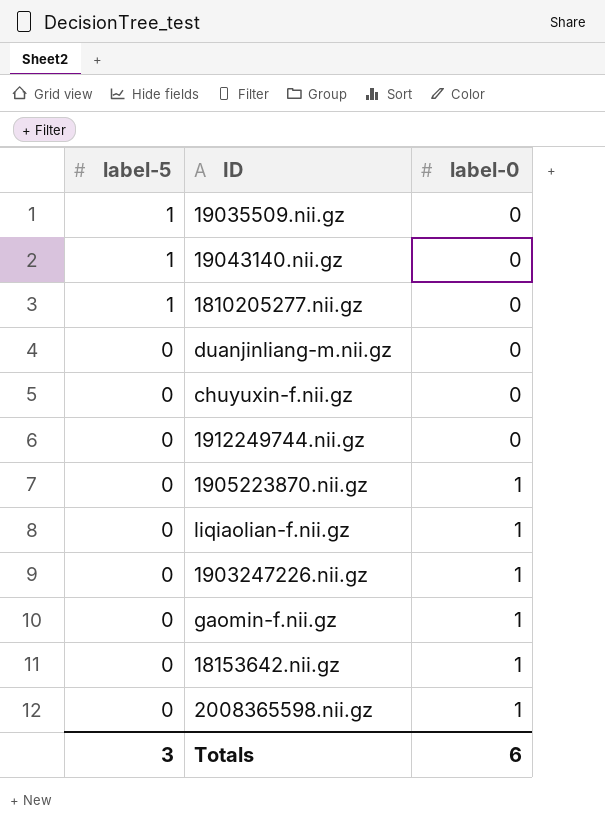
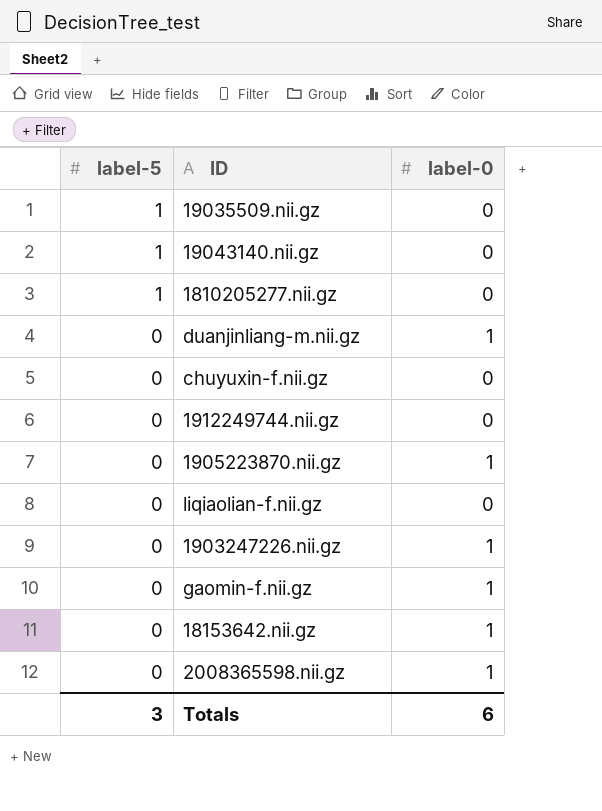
duanjinliang-m.nii.gz | label-0: 0 -> 1
liqiaolian-f.nii.gz | label-0: 1 -> 0

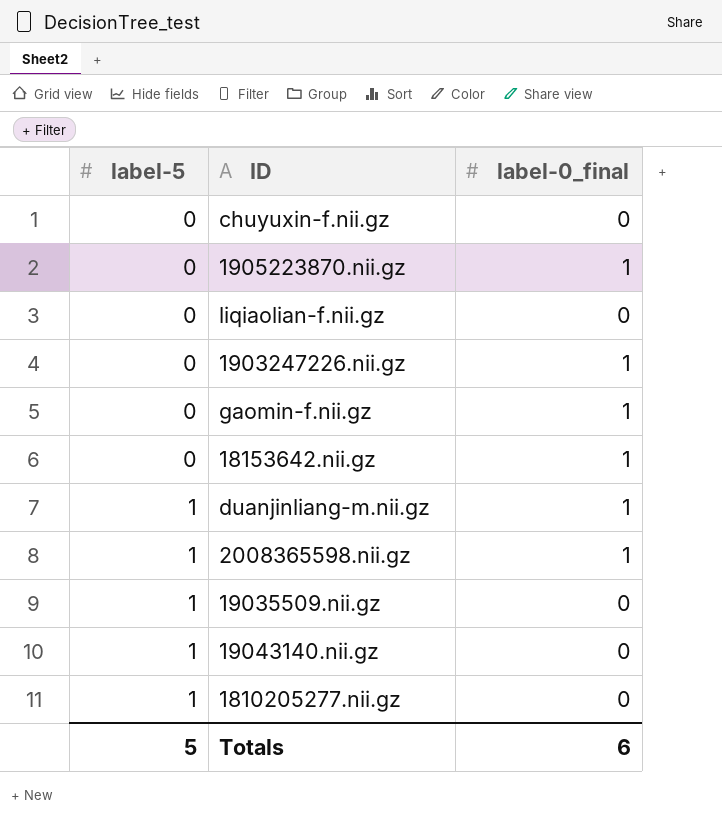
row order: label-5 descending -> label-5 ascending
column name: label-0 -> label-0_final
row 1912249744.nii.gz: 0 | 0 -> none
duanjinliang-m.nii.gz | label-5: 0 -> 1
2008365598.nii.gz | label-5: 0 -> 1
Totals | label-5: 3 -> 5

